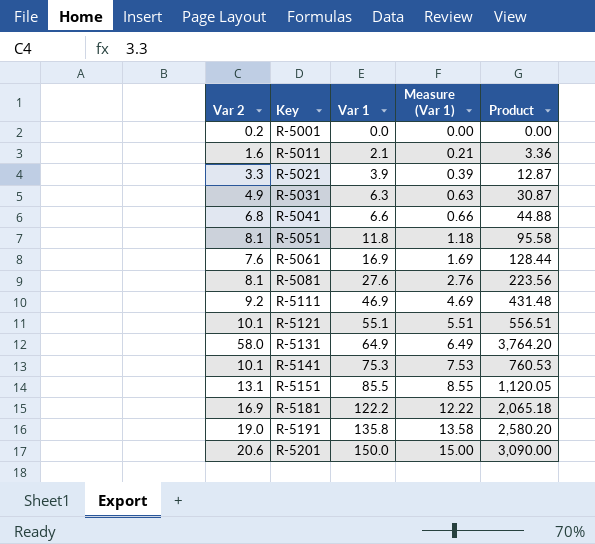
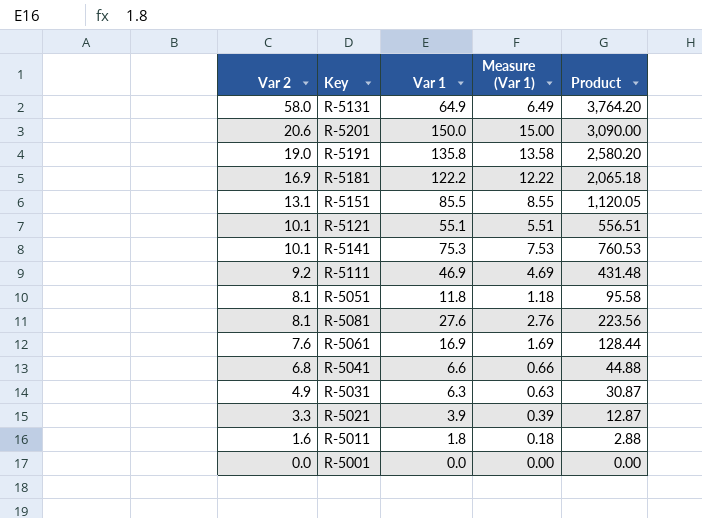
row order: Key ascending -> Var 2 descending
R-5011 | Var 1: 2.1 -> 1.8
R-5011 | Measure (Var 1): 0.21 -> 0.18
R-5011 | Product: 3.36 -> 2.88
R-5001 | Var 2: 0.2 -> 0.0

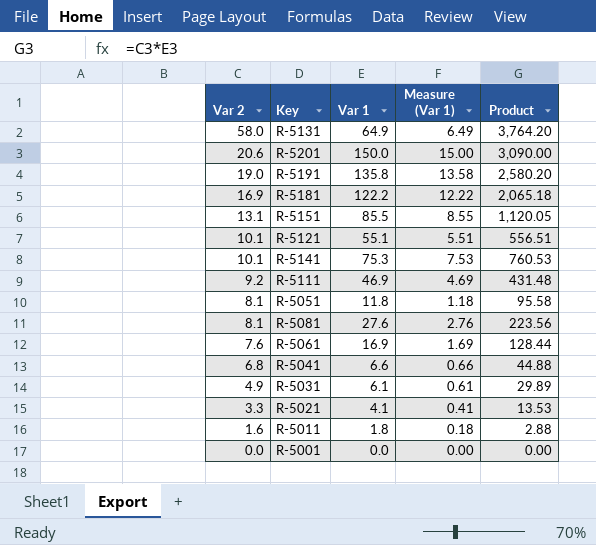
R-5031 | Var 1: 6.3 -> 6.1
R-5031 | Measure (Var 1): 0.63 -> 0.61
R-5031 | Product: 30.87 -> 29.89
R-5021 | Var 1: 3.9 -> 4.1
R-5021 | Measure (Var 1): 0.39 -> 0.41
R-5021 | Product: 12.87 -> 13.53

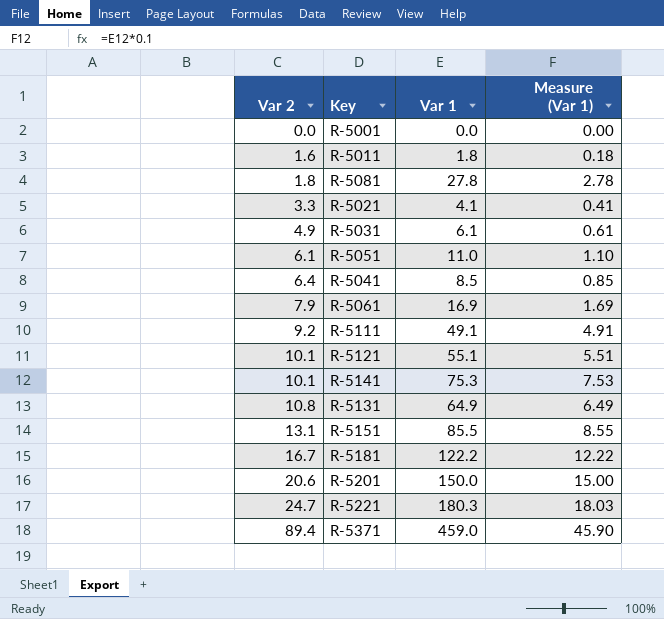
row order: Var 2 descending -> Var 2 ascending
column Product | formula: [Var 2] * [Var 1] -> none
row R-5191: 19.0 | 135.8 | 13.58 | 2,580.20 -> none
R-5081 | Var 2: 8.1 -> 1.8
R-5081 | Var 1: 27.6 -> 27.8
R-5081 | Measure (Var 1): 2.76 -> 2.78
R-5051 | Var 2: 8.1 -> 6.1
R-5051 | Var 1: 11.8 -> 11.0
R-5051 | Measure (Var 1): 1.18 -> 1.10
R-5041 | Var 2: 6.8 -> 6.4
R-5041 | Var 1: 6.6 -> 8.5
R-5041 | Measure (Var 1): 0.66 -> 0.85
R-5061 | Var 2: 7.6 -> 7.9
R-5111 | Var 1: 46.9 -> 49.1
R-5111 | Measure (Var 1): 4.69 -> 4.91
R-5131 | Var 2: 58.0 -> 10.8
R-5181 | Var 2: 16.9 -> 16.7
row R-5221: none -> 24.7 | 180.3 | 18.03
row R-5371: none -> 89.4 | 459.0 | 45.90

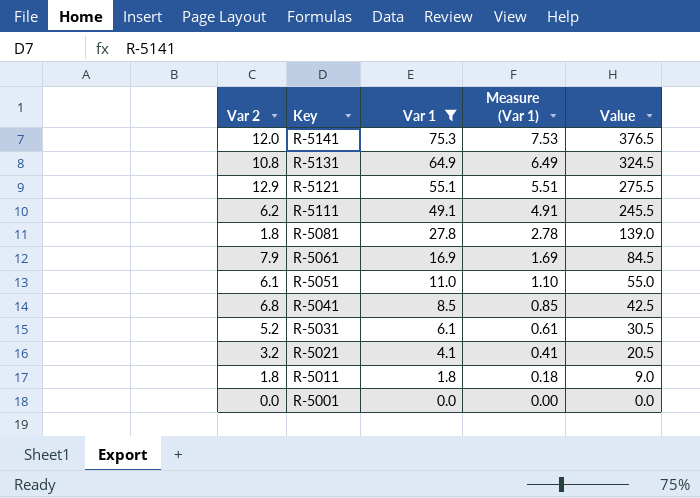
filter: none -> Var 1 <= 75.3
row order: Var 2 ascending -> Key descending
column Value | formula: none -> [Var 1] * 5
R-5141 | Var 2: 10.1 -> 12.0
R-5121 | Var 2: 10.1 -> 12.9
R-5111 | Var 2: 9.2 -> 6.2
R-5041 | Var 2: 6.4 -> 6.8
R-5031 | Var 2: 4.9 -> 5.2
R-5021 | Var 2: 3.3 -> 3.2
R-5011 | Var 2: 1.6 -> 1.8

